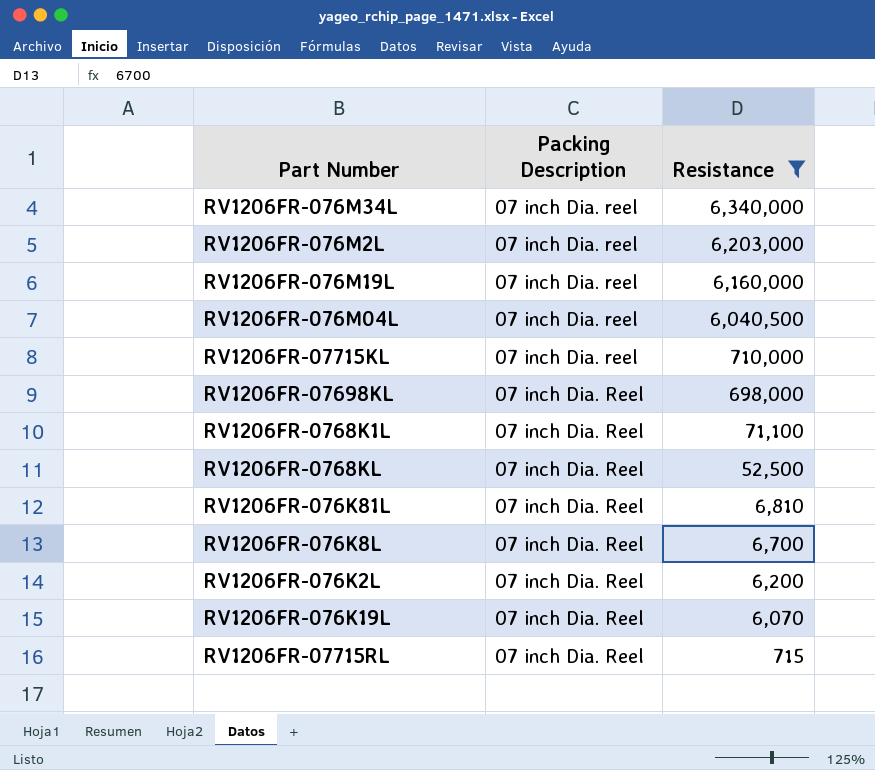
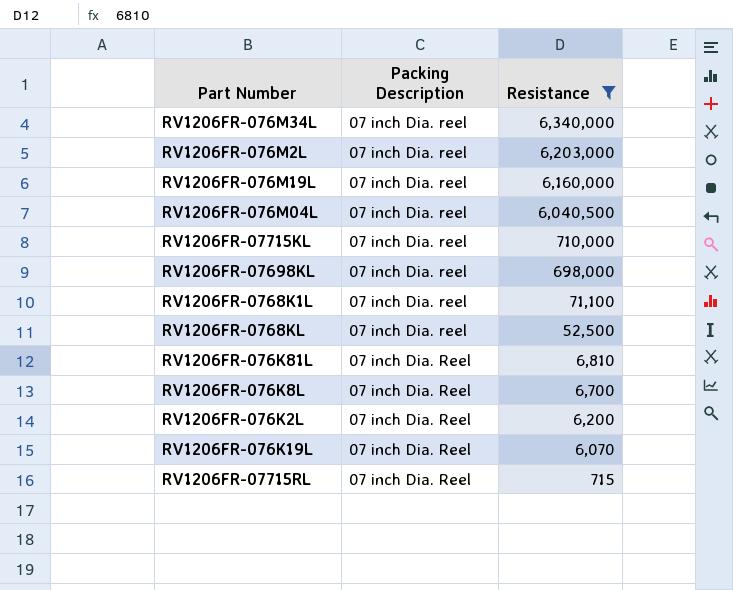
RV1206FR-07698KL | Packing Description: 07 inch Dia. Reel -> 07 inch Dia. reel
RV1206FR-0768K1L | Packing Description: 07 inch Dia. Reel -> 07 inch Dia. reel
RV1206FR-0768KL | Packing Description: 07 inch Dia. Reel -> 07 inch Dia. reel

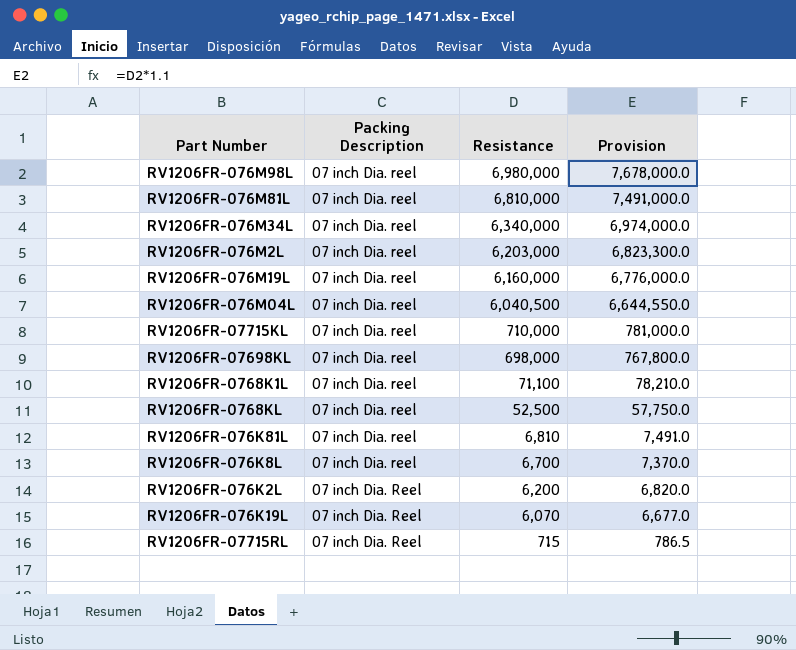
filter: Resistance <= 6,340,000 -> none
column Provision | formula: none -> [Resistance] * 1.1
RV1206FR-076K81L | Packing Description: 07 inch Dia. Reel -> 07 inch Dia. reel
RV1206FR-076K8L | Packing Description: 07 inch Dia. Reel -> 07 inch Dia. reel

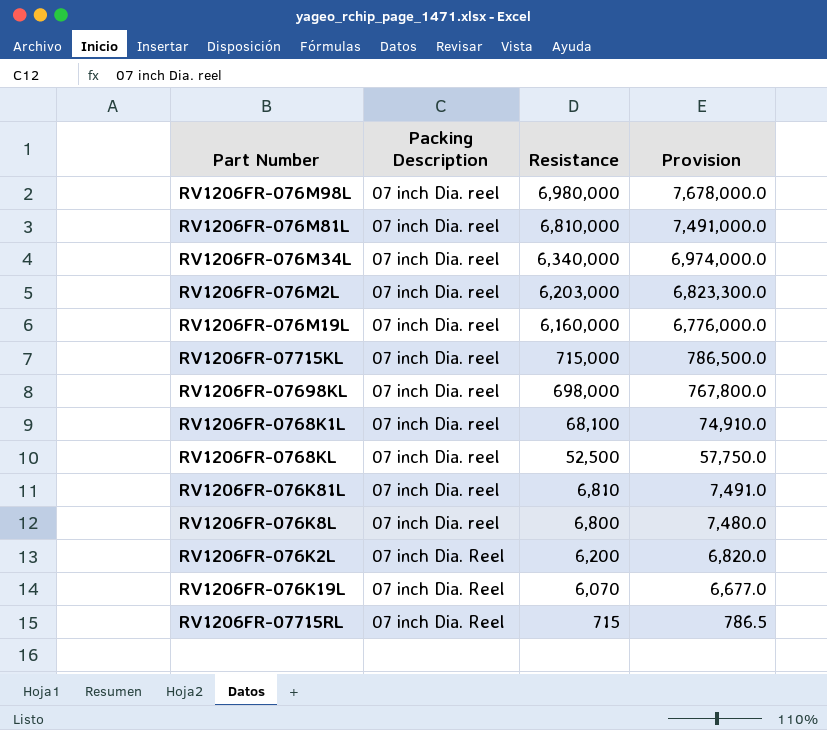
row RV1206FR-076M04L: 07 inch Dia. reel | 6,040,500 | 6,644,550.0 -> none
RV1206FR-07715KL | Resistance: 710,000 -> 715,000
RV1206FR-07715KL | Provision: 781,000.0 -> 786,500.0
RV1206FR-0768K1L | Resistance: 71,100 -> 68,100
RV1206FR-0768K1L | Provision: 78,210.0 -> 74,910.0
RV1206FR-076K8L | Resistance: 6,700 -> 6,800
RV1206FR-076K8L | Provision: 7,370.0 -> 7,480.0

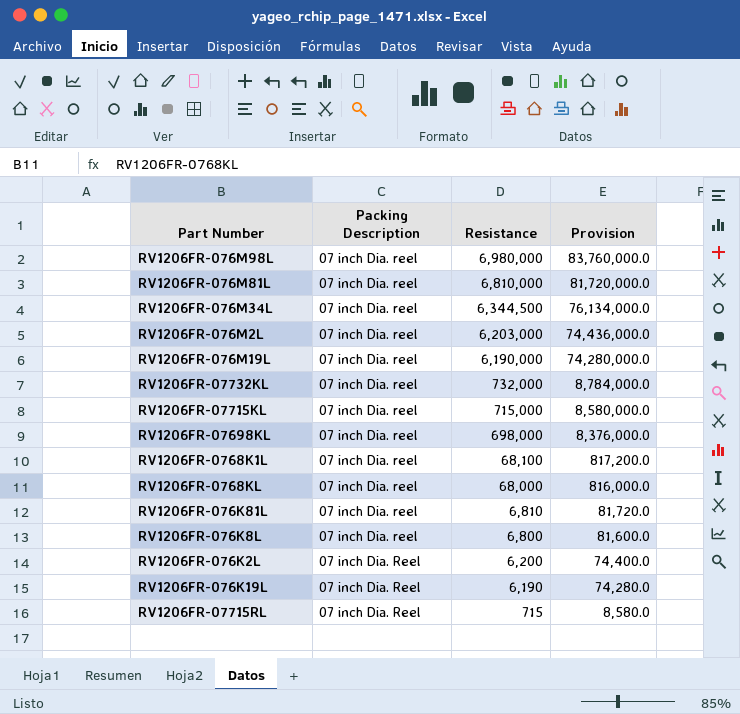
column Provision | formula: [Resistance] * 1.1 -> [Resistance] * 12
RV1206FR-076M34L | Resistance: 6,340,000 -> 6,344,500
RV1206FR-076M19L | Resistance: 6,160,000 -> 6,190,000
row RV1206FR-07732KL: none -> 07 inch Dia. reel | 732,000 | 8,784,000.0
RV1206FR-0768KL | Resistance: 52,500 -> 68,000
RV1206FR-076K19L | Resistance: 6,070 -> 6,190

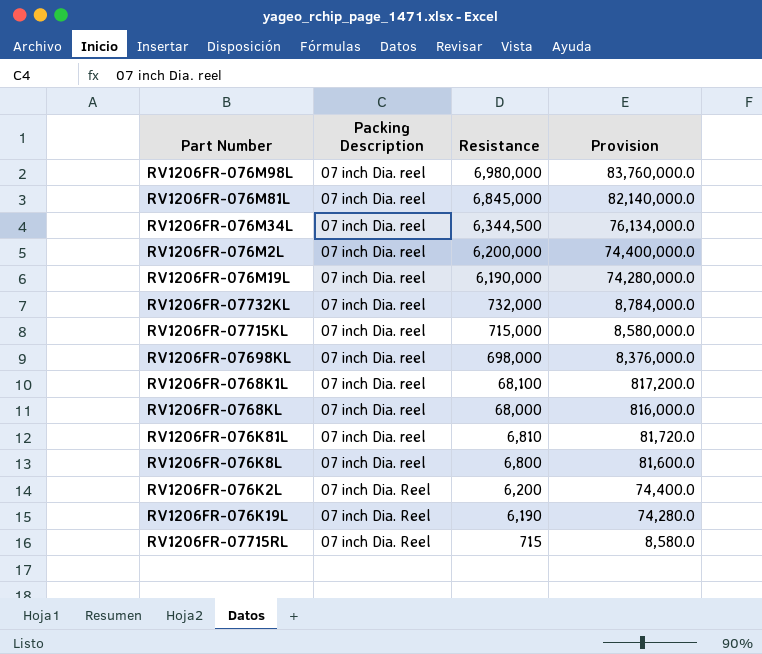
RV1206FR-076M81L | Resistance: 6,810,000 -> 6,845,000
RV1206FR-076M81L | Provision: 81,720,000.0 -> 82,140,000.0
RV1206FR-076M2L | Resistance: 6,203,000 -> 6,200,000
RV1206FR-076M2L | Provision: 74,436,000.0 -> 74,400,000.0

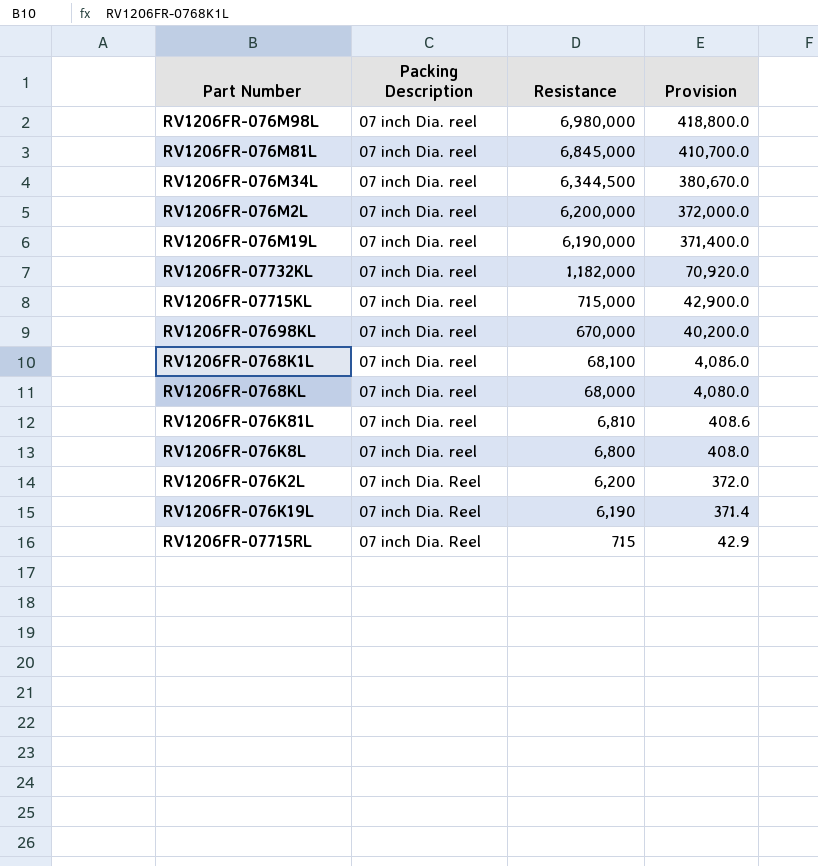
column Provision | formula: [Resistance] * 12 -> [Resistance] * 0.06
RV1206FR-07732KL | Resistance: 732,000 -> 1,182,000
RV1206FR-07698KL | Resistance: 698,000 -> 670,000

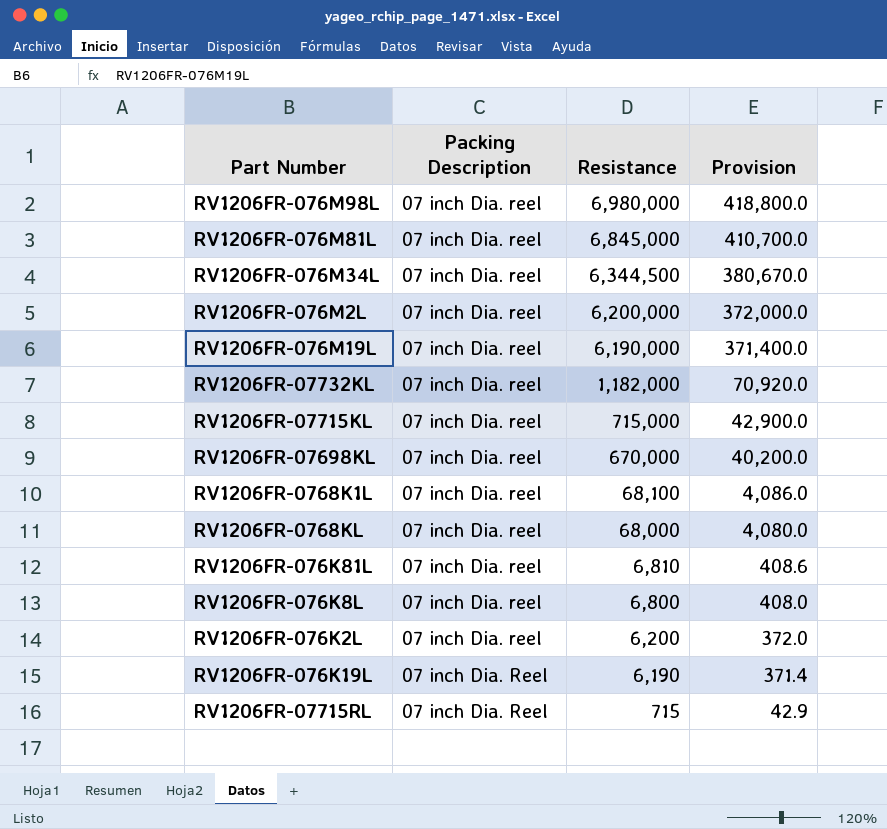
RV1206FR-076K2L | Packing Description: 07 inch Dia. Reel -> 07 inch Dia. reel

